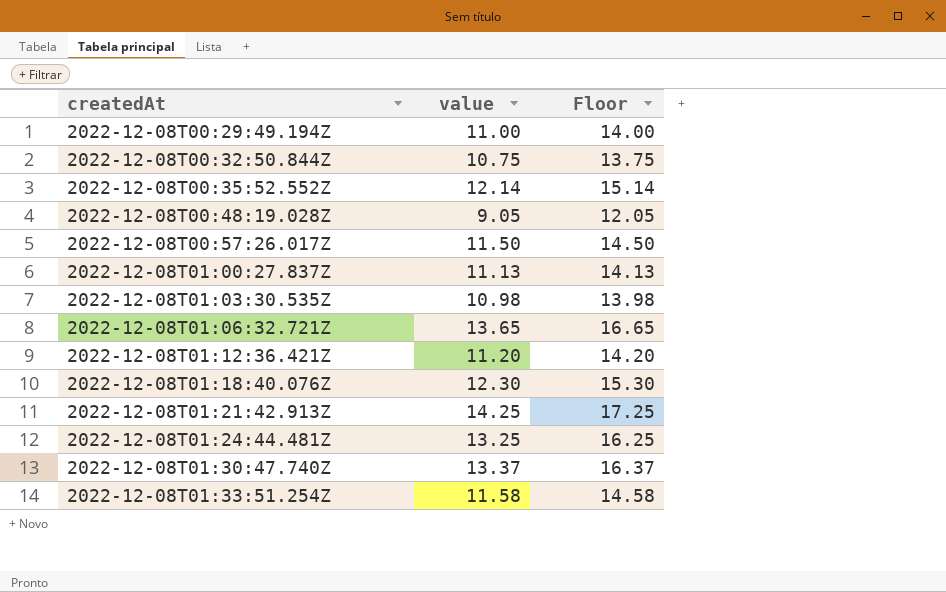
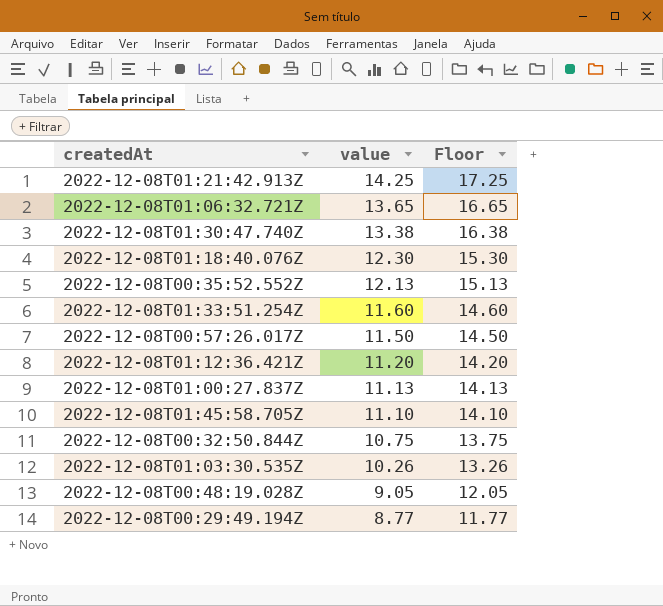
row order: createdAt ascending -> value descending
row 2022-12-08T01:24:44.481Z: 13.25 | 16.25 -> none
2022-12-08T01:30:47.740Z | value: 13.37 -> 13.38
2022-12-08T01:30:47.740Z | Floor: 16.37 -> 16.38
2022-12-08T00:35:52.552Z | value: 12.14 -> 12.13
2022-12-08T00:35:52.552Z | Floor: 15.14 -> 15.13
2022-12-08T01:33:51.254Z | value: 11.58 -> 11.60
2022-12-08T01:33:51.254Z | Floor: 14.58 -> 14.60
row 2022-12-08T01:45:58.705Z: none -> 11.10 | 14.10
2022-12-08T01:03:30.535Z | value: 10.98 -> 10.26
2022-12-08T01:03:30.535Z | Floor: 13.98 -> 13.26
2022-12-08T00:29:49.194Z | value: 11.00 -> 8.77
2022-12-08T00:29:49.194Z | Floor: 14.00 -> 11.77

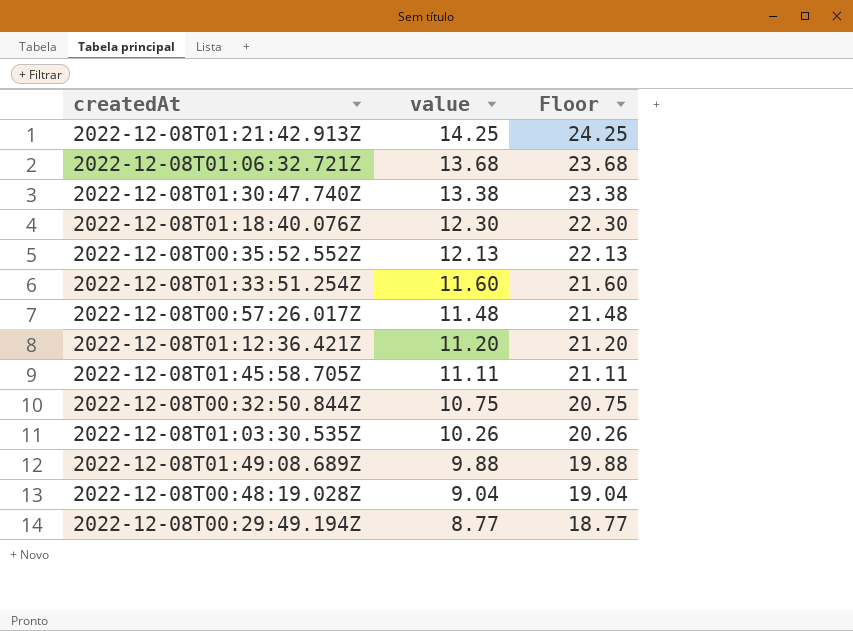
column Floor | formula: [value] + 3 -> [value] + 10
row 2022-12-08T01:00:27.837Z: 11.13 | 14.13 -> none
2022-12-08T01:06:32.721Z | value: 13.65 -> 13.68
2022-12-08T00:57:26.017Z | value: 11.50 -> 11.48
2022-12-08T01:45:58.705Z | value: 11.10 -> 11.11
row 2022-12-08T01:49:08.689Z: none -> 9.88 | 19.88
2022-12-08T00:48:19.028Z | value: 9.05 -> 9.04

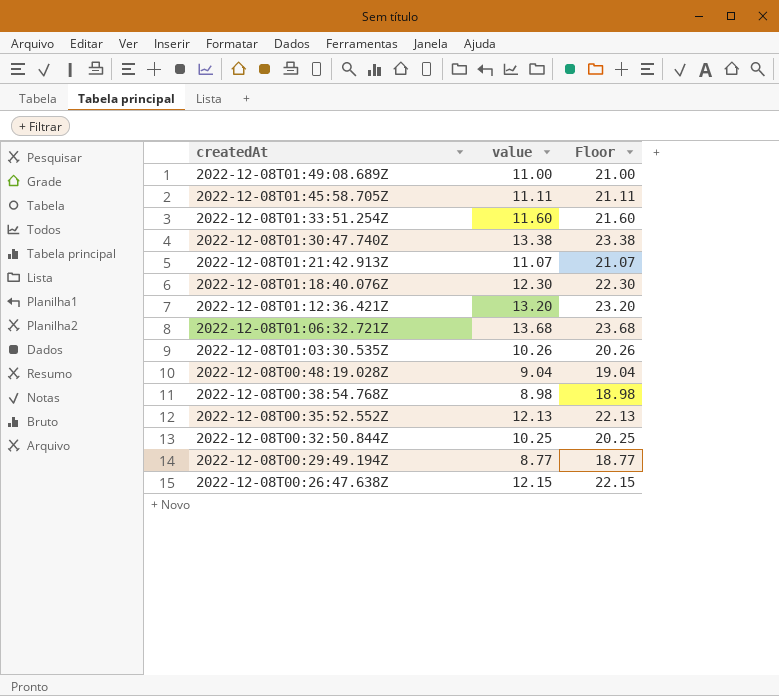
row order: value descending -> createdAt descending
row 2022-12-08T00:57:26.017Z: 11.48 | 21.48 -> none
2022-12-08T01:49:08.689Z | value: 9.88 -> 11.00
2022-12-08T01:49:08.689Z | Floor: 19.88 -> 21.00
2022-12-08T01:21:42.913Z | value: 14.25 -> 11.07
2022-12-08T01:21:42.913Z | Floor: 24.25 -> 21.07
2022-12-08T01:12:36.421Z | value: 11.20 -> 13.20
2022-12-08T01:12:36.421Z | Floor: 21.20 -> 23.20
row 2022-12-08T00:38:54.768Z: none -> 8.98 | 18.98
2022-12-08T00:32:50.844Z | value: 10.75 -> 10.25
2022-12-08T00:32:50.844Z | Floor: 20.75 -> 20.25
row 2022-12-08T00:26:47.638Z: none -> 12.15 | 22.15

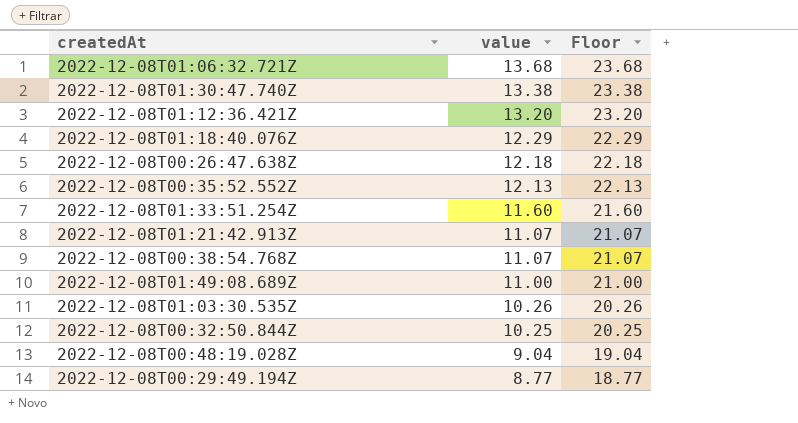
row order: createdAt descending -> value descending
row 2022-12-08T01:45:58.705Z: 11.11 | 21.11 -> none
2022-12-08T01:18:40.076Z | value: 12.30 -> 12.29
2022-12-08T01:18:40.076Z | Floor: 22.30 -> 22.29
2022-12-08T00:26:47.638Z | value: 12.15 -> 12.18
2022-12-08T00:26:47.638Z | Floor: 22.15 -> 22.18
2022-12-08T00:38:54.768Z | value: 8.98 -> 11.07
2022-12-08T00:38:54.768Z | Floor: 18.98 -> 21.07

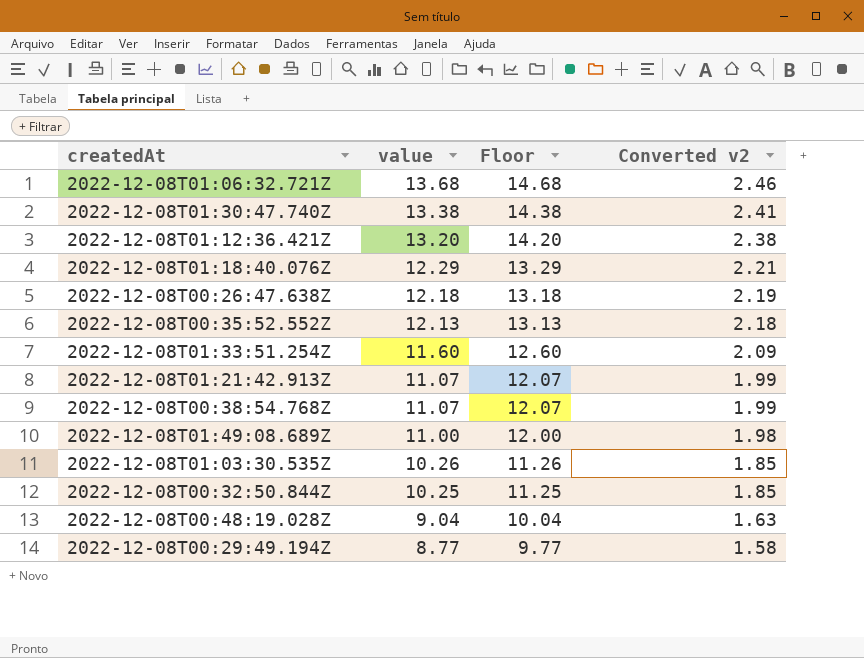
column Floor | formula: [value] + 10 -> [value] + 1
column Converted v2 | formula: none -> [value] * 0.18

